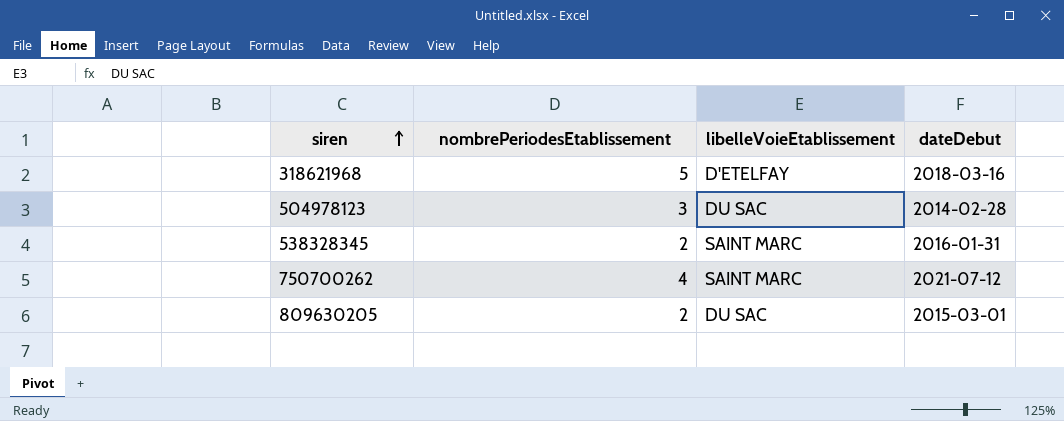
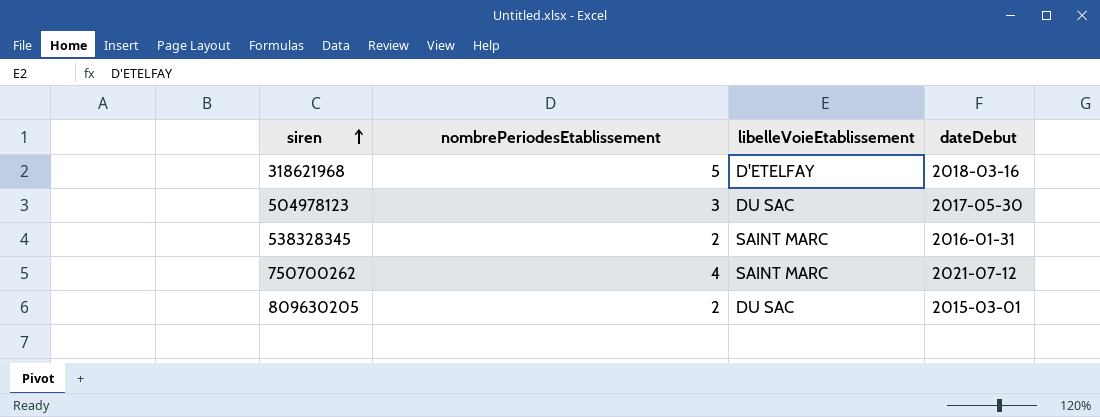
504978123 | dateDebut: 2014-02-28 -> 2017-05-30

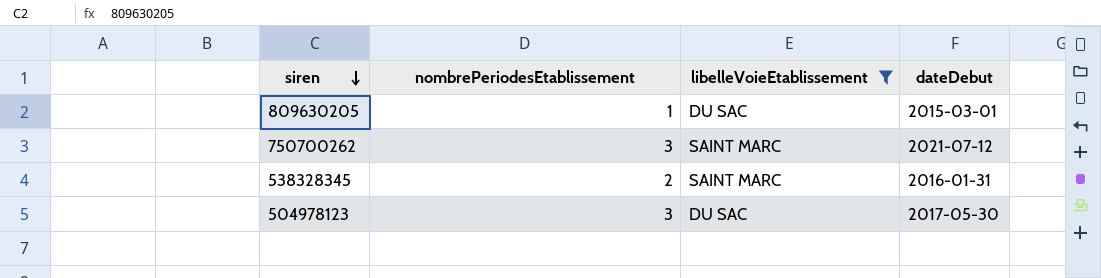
filter: none -> libelleVoieEtablissement != D'ETELFAY
row order: siren ascending -> siren descending
809630205 | nombrePeriodesEtablissement: 2 -> 1
750700262 | nombrePeriodesEtablissement: 4 -> 3

